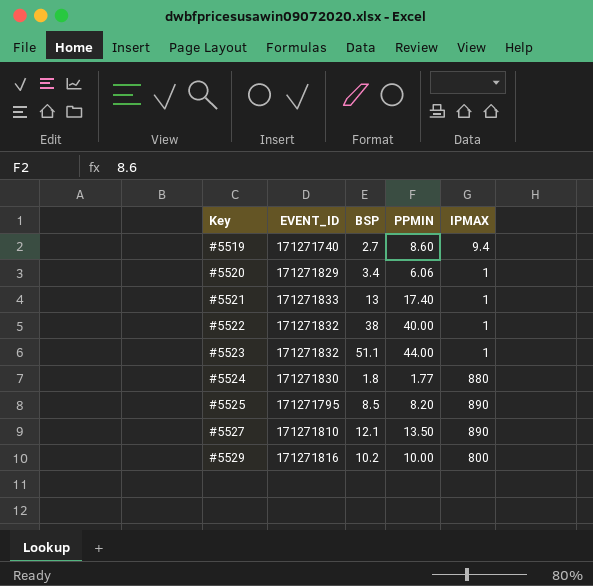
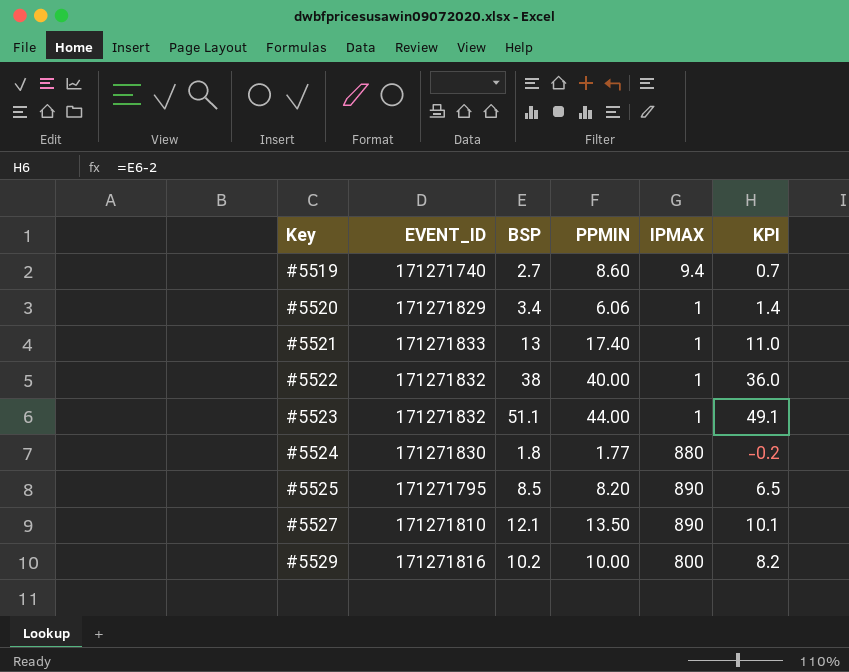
column KPI | formula: none -> [BSP] - 2

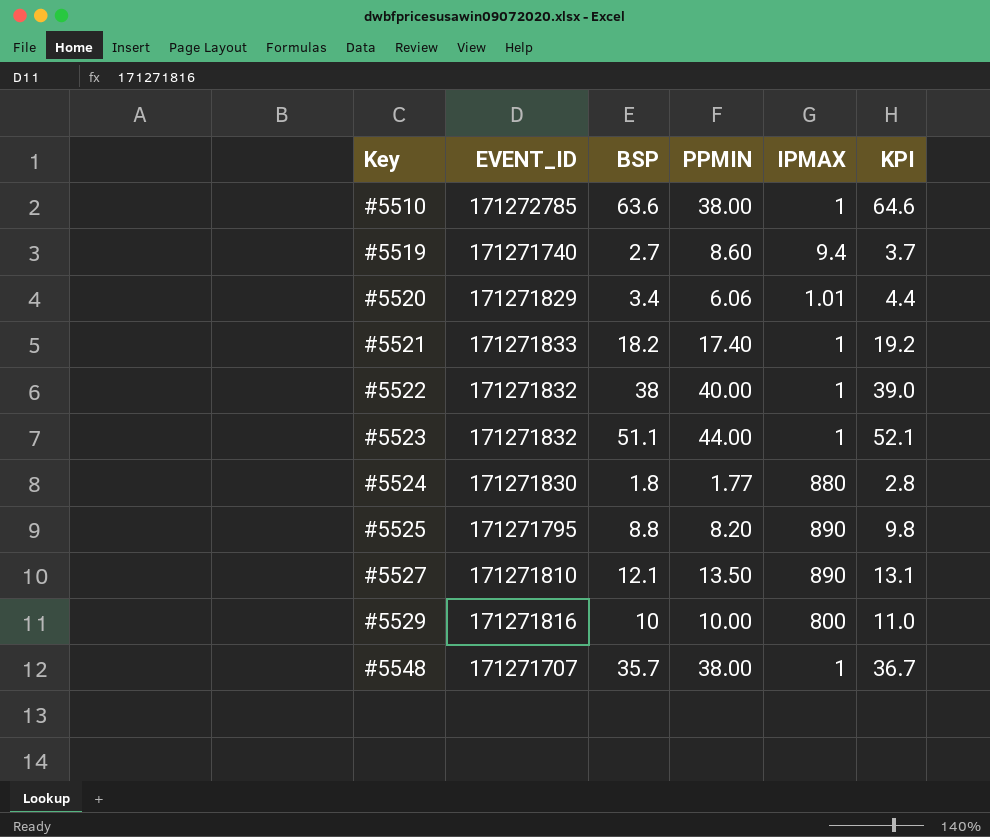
column KPI | formula: [BSP] - 2 -> [BSP] + 1
row #5510: none -> 171272785 | 63.6 | 38.00 | 1 | 64.6
#5520 | IPMAX: 1 -> 1.01
#5521 | BSP: 13 -> 18.2
#5525 | BSP: 8.5 -> 8.8
#5529 | BSP: 10.2 -> 10
row #5548: none -> 171271707 | 35.7 | 38.00 | 1 | 36.7

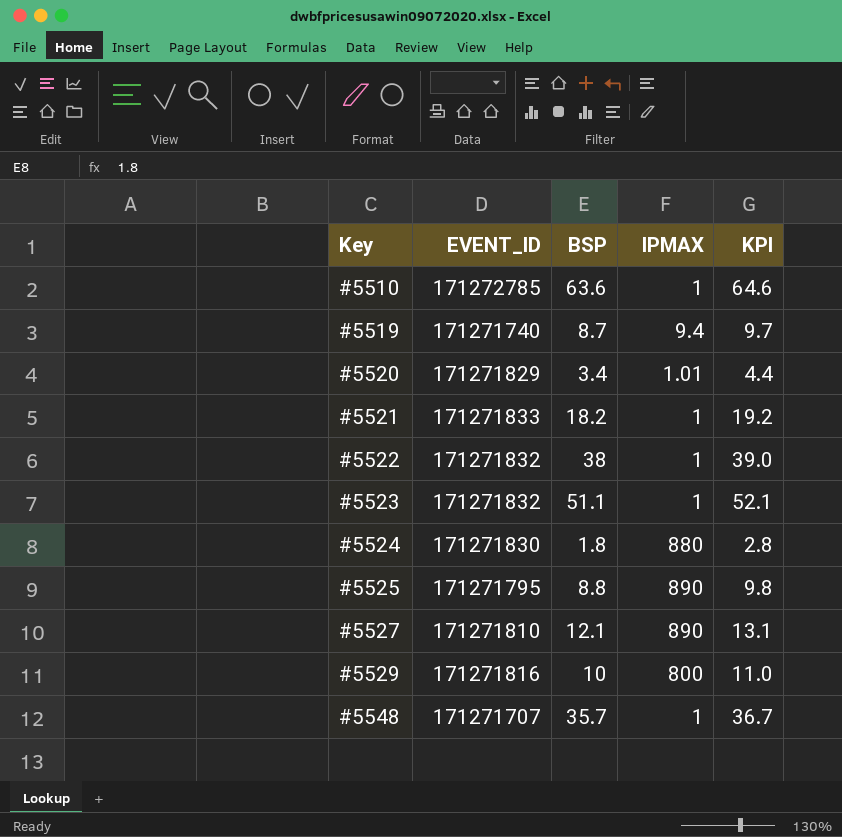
column PPMIN | position: 4 -> none
#5519 | BSP: 2.7 -> 8.7
#5519 | KPI: 3.7 -> 9.7

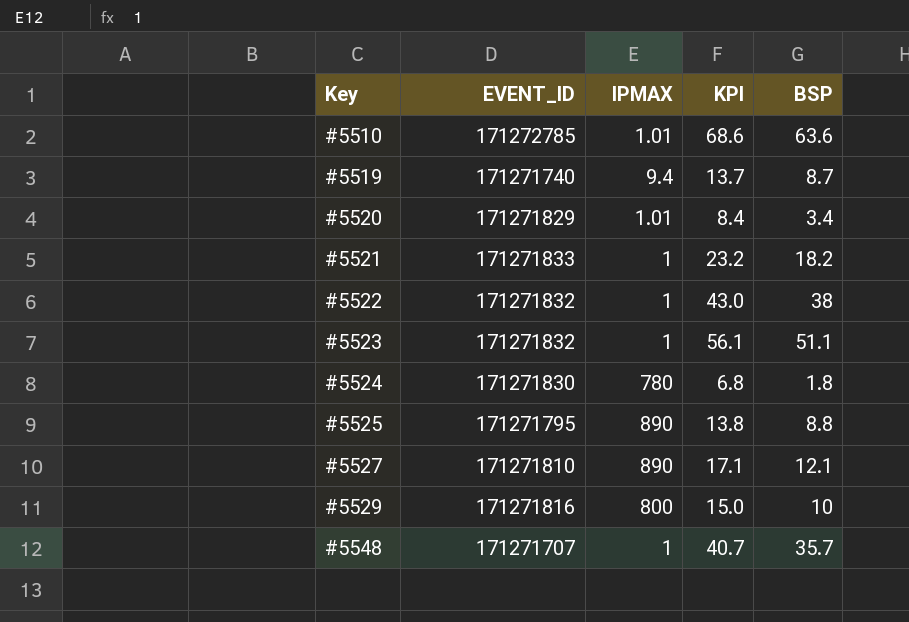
column KPI | formula: [BSP] + 1 -> [BSP] + 5
column BSP | position: 3 -> 5
#5510 | IPMAX: 1 -> 1.01
#5524 | IPMAX: 880 -> 780

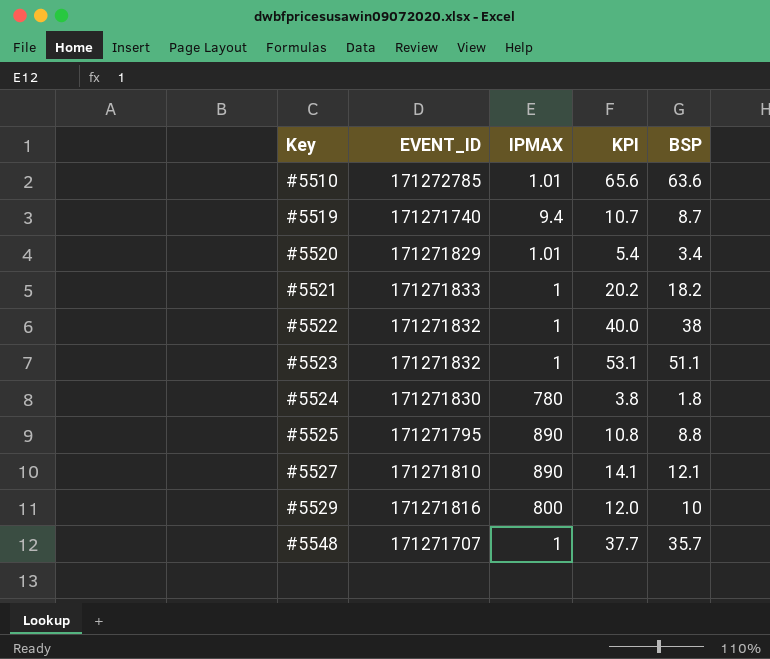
column KPI | formula: [BSP] + 5 -> [BSP] + 2

